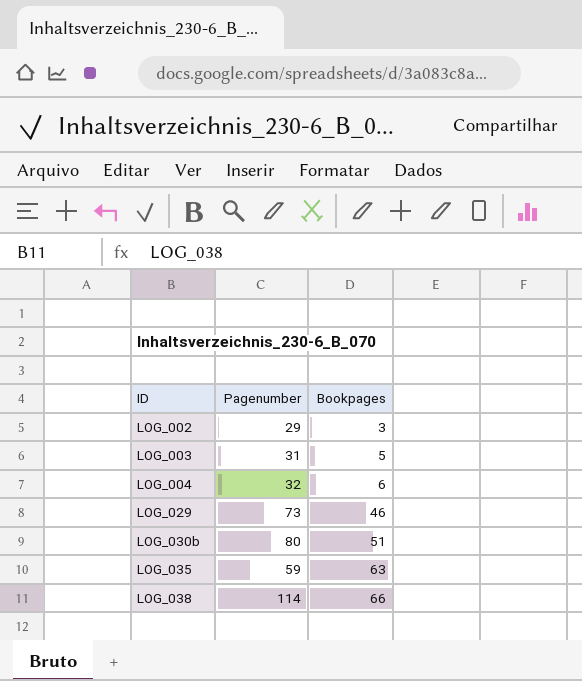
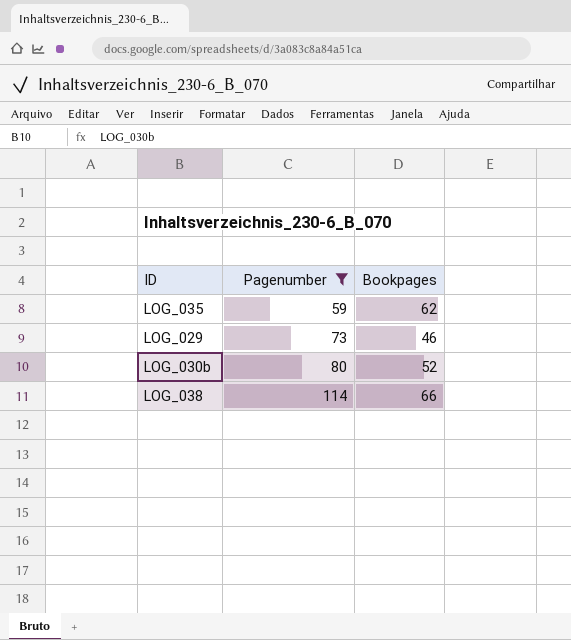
filter: none -> Pagenumber >= 59
row order: ID ascending -> Pagenumber ascending
LOG_035 | Bookpages: 63 -> 62
LOG_030b | Bookpages: 51 -> 52

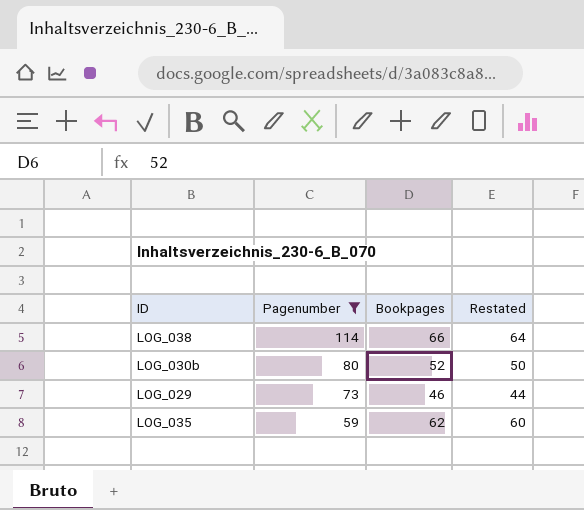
row order: Pagenumber ascending -> Pagenumber descending
column Restated | formula: none -> [Bookpages] - 2

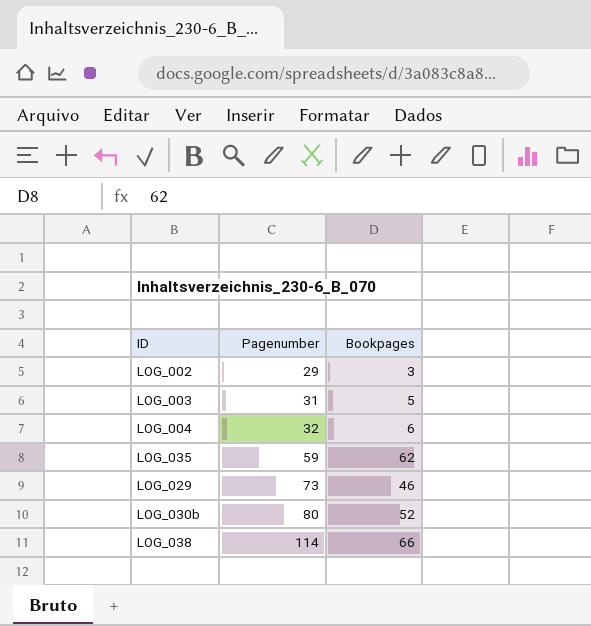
filter: Pagenumber >= 59 -> none
row order: Pagenumber descending -> Pagenumber ascending
column Restated | formula: [Bookpages] - 2 -> none

